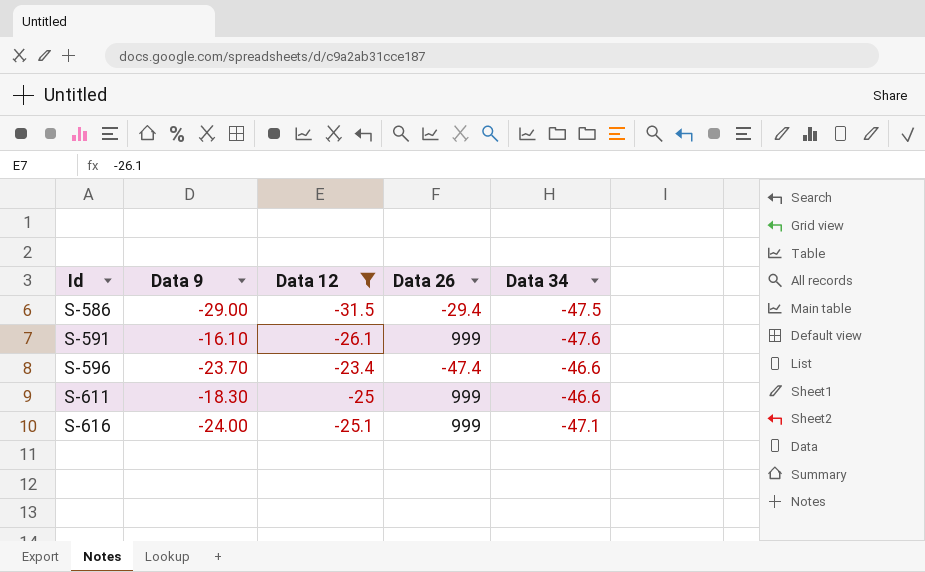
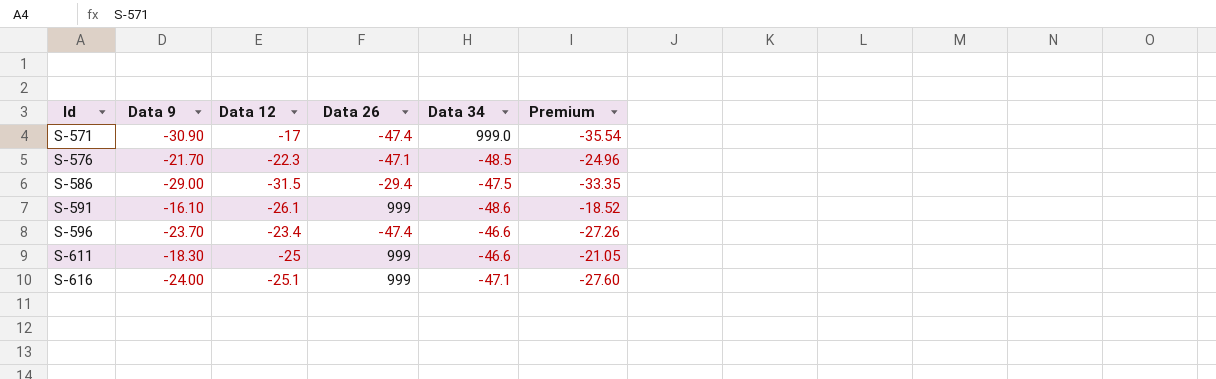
filter: Data 12 <= -23.4 -> none
column Premium | formula: none -> [Data 9] * 1.15
S-591 | Data 34: -47.6 -> -48.6

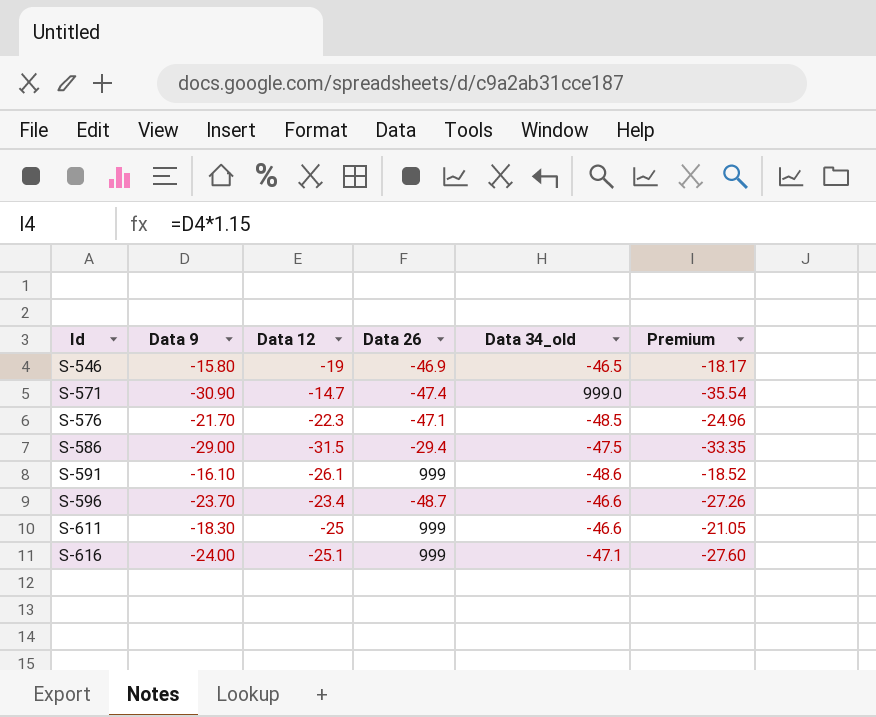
column name: Data 34 -> Data 34_old
row S-546: none -> -15.80 | -19 | -46.9 | -46.5 | -18.17
S-571 | Data 12: -17 -> -14.7
S-596 | Data 26: -47.4 -> -48.7

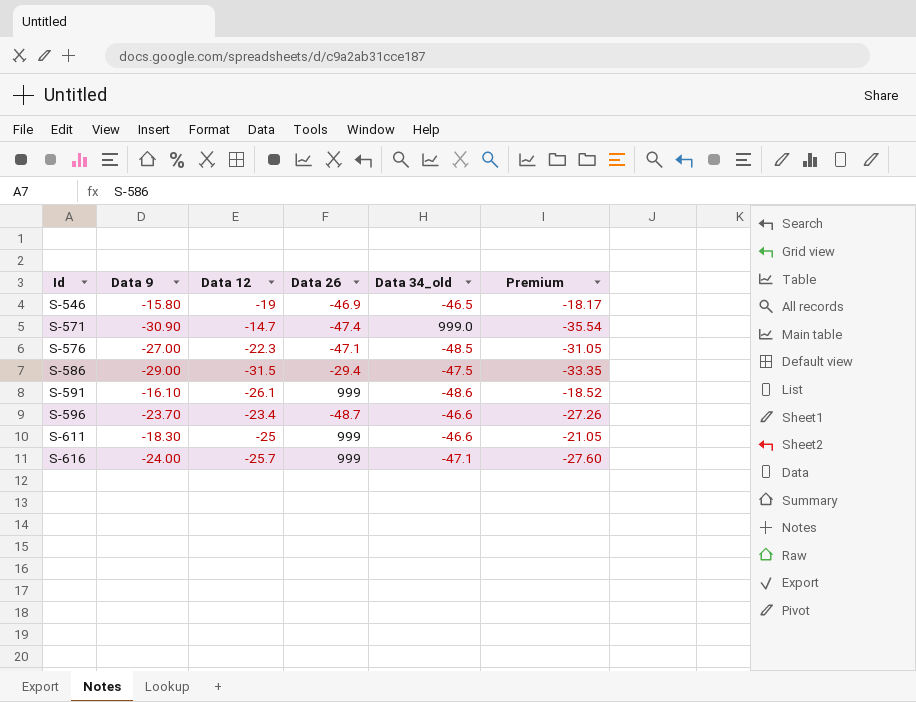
S-576 | Data 9: -21.70 -> -27.00
S-576 | Premium: -24.96 -> -31.05
S-616 | Data 12: -25.1 -> -25.7

